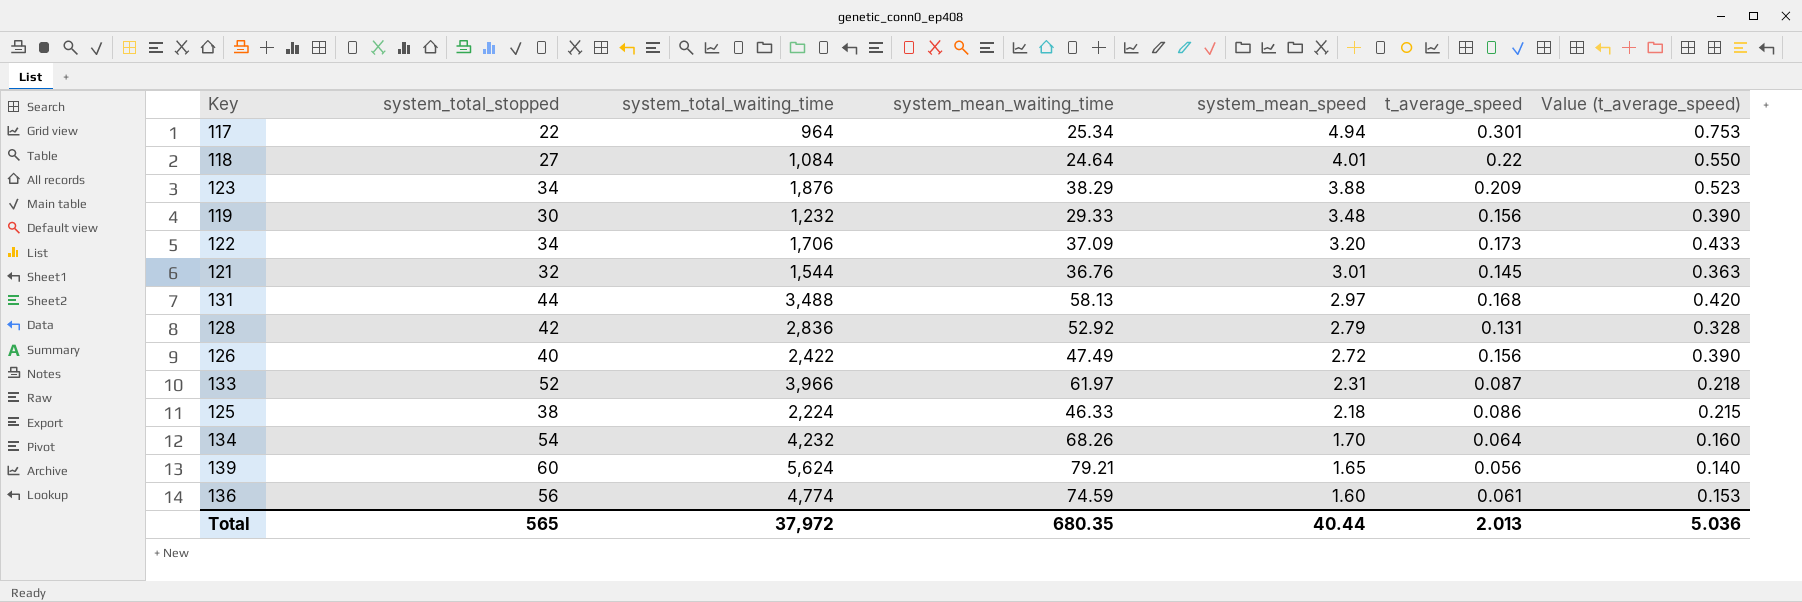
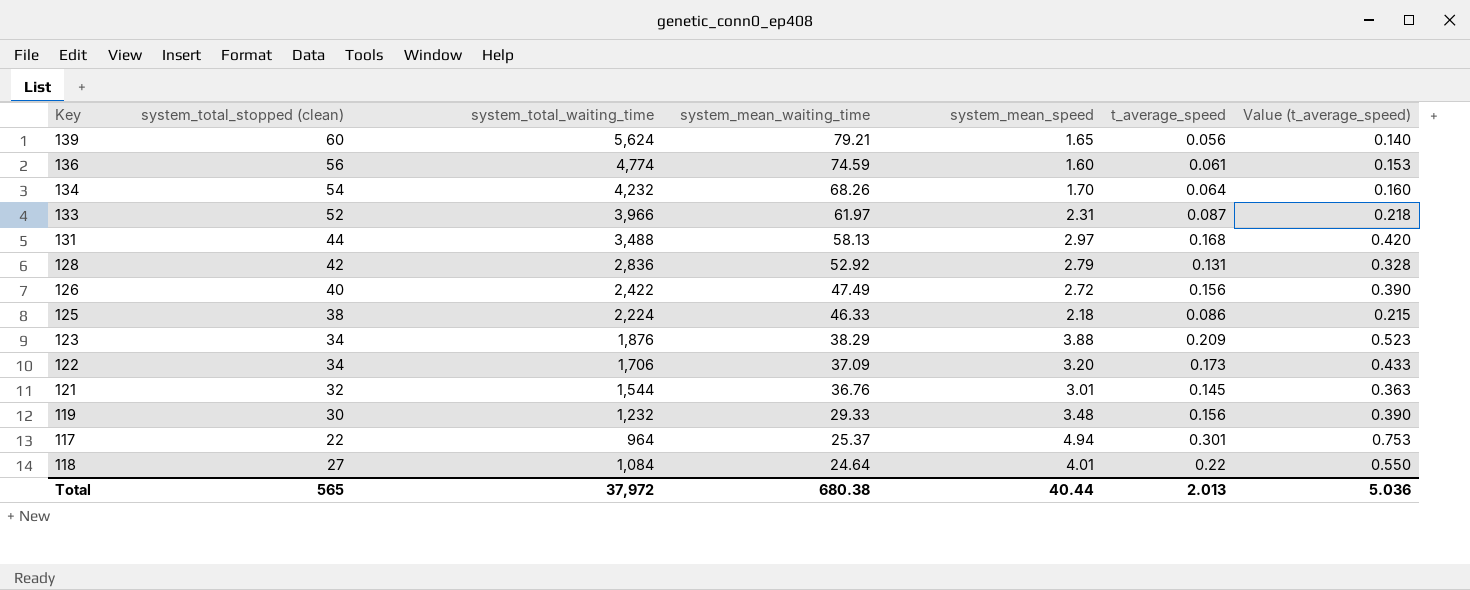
row order: system_mean_speed descending -> system_mean_waiting_time descending
column name: system_total_stopped -> system_total_stopped (clean)
117 | system_mean_waiting_time: 25.34 -> 25.37
Total | system_mean_waiting_time: 680.35 -> 680.38

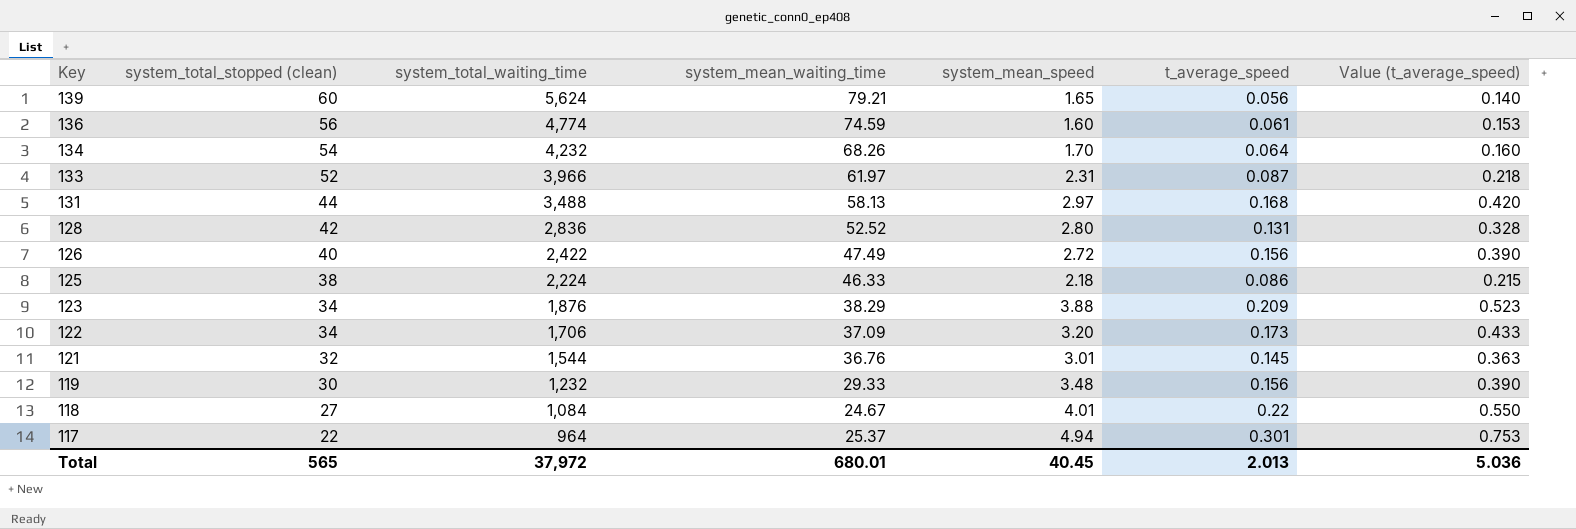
row order: system_mean_waiting_time descending -> Key descending
128 | system_mean_waiting_time: 52.92 -> 52.52
128 | system_mean_speed: 2.79 -> 2.80
118 | system_mean_waiting_time: 24.64 -> 24.67
Total | system_mean_waiting_time: 680.38 -> 680.01
Total | system_mean_speed: 40.44 -> 40.45

